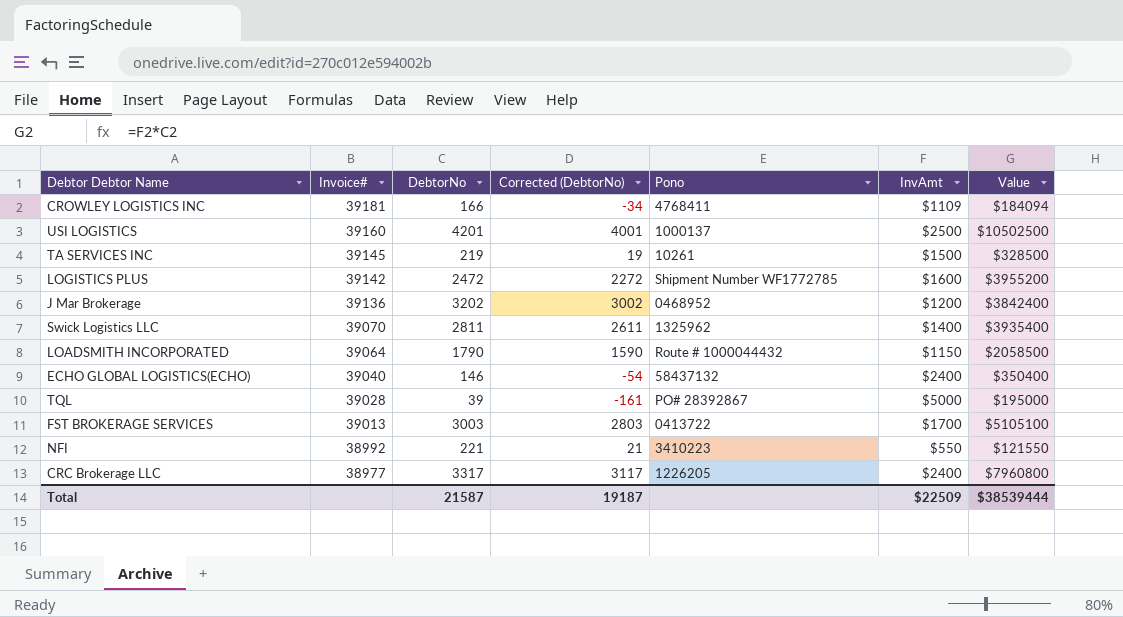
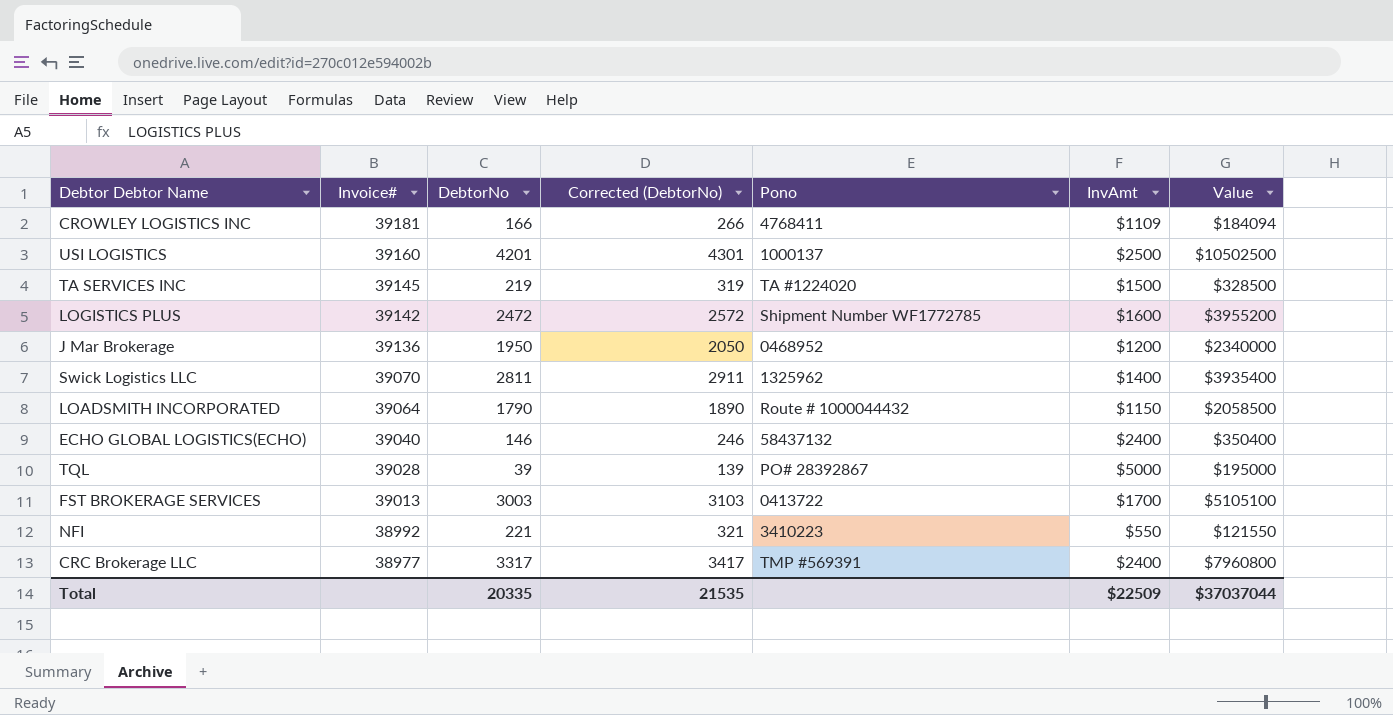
column Corrected (DebtorNo) | formula: [DebtorNo] - 200 -> [DebtorNo] + 100
TA SERVICES INC | Pono: 10261 -> TA #1224020
J Mar Brokerage | DebtorNo: 3202 -> 1950
J Mar Brokerage | Value: $3842400 -> $2340000
CRC Brokerage LLC | Pono: 1226205 -> TMP #569391
Total | DebtorNo: 21587 -> 20335
Total | Corrected (DebtorNo): 19187 -> 21535
Total | Value: $38539444 -> $37037044

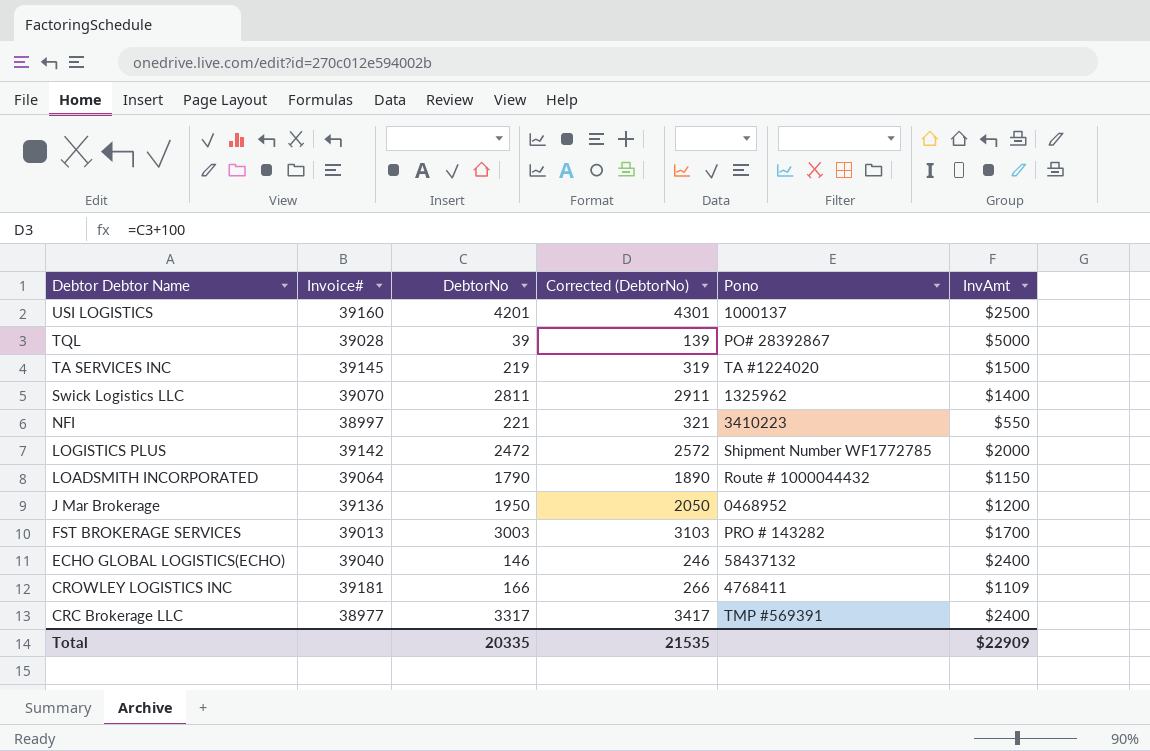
row order: Invoice# descending -> Debtor Debtor Name descending
column Value | formula: [DebtorNo] * [InvAmt] -> none
NFI | Invoice#: 38992 -> 38997
LOGISTICS PLUS | InvAmt: $1600 -> $2000
FST BROKERAGE SERVICES | Pono: 0413722 -> PRO # 143282
Total | InvAmt: $22509 -> $22909

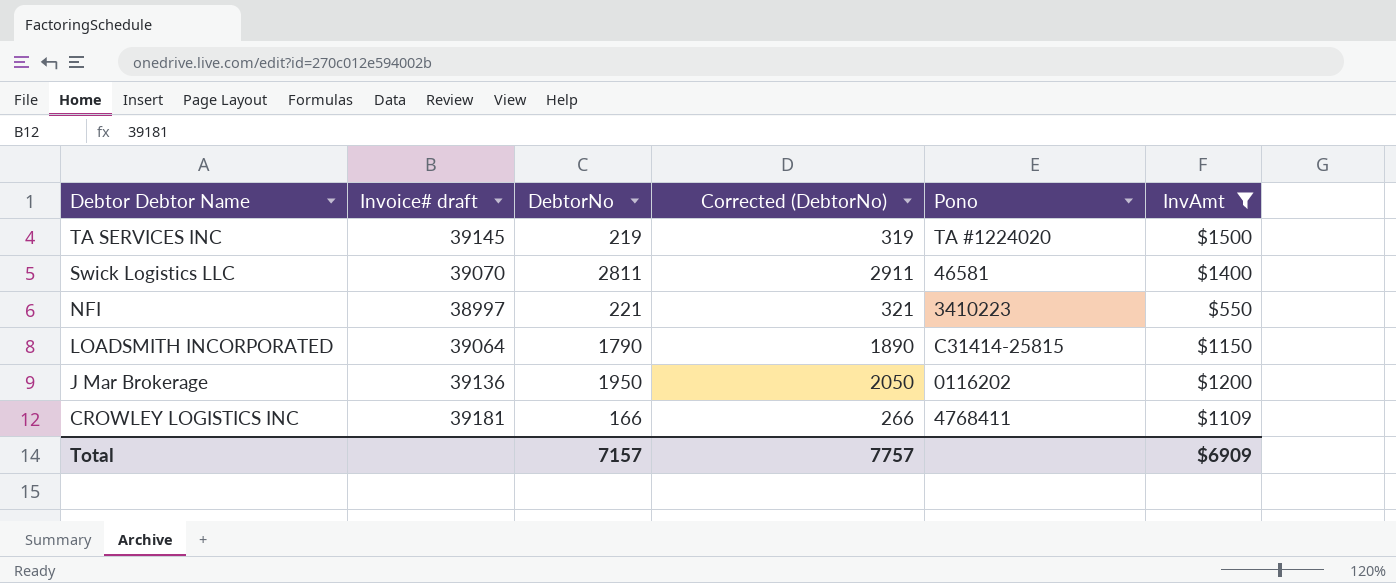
filter: none -> InvAmt <= $1500
column name: Invoice# -> Invoice# draft
Swick Logistics LLC | Pono: 1325962 -> 46581
LOADSMITH INCORPORATED | Pono: Route # 1000044432 -> C31414-25815
J Mar Brokerage | Pono: 0468952 -> 0116202
Total | DebtorNo: 20335 -> 7157
Total | Corrected (DebtorNo): 21535 -> 7757
Total | InvAmt: $22909 -> $6909

